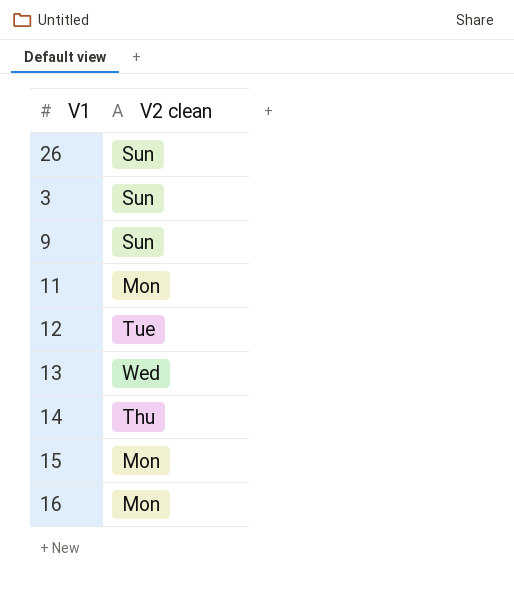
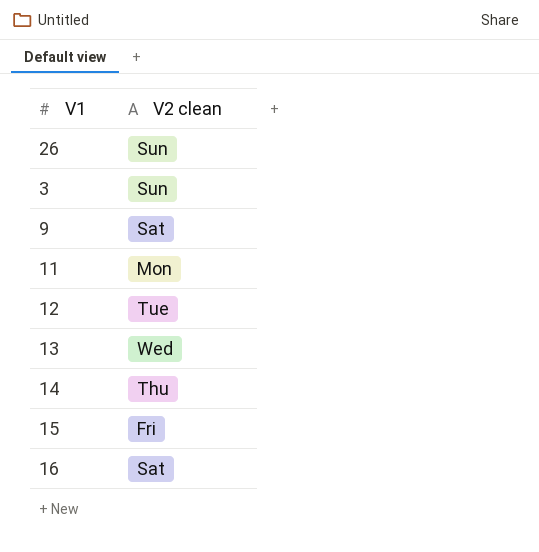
9 | V2 clean: Sun -> Sat
15 | V2 clean: Mon -> Fri
16 | V2 clean: Mon -> Sat

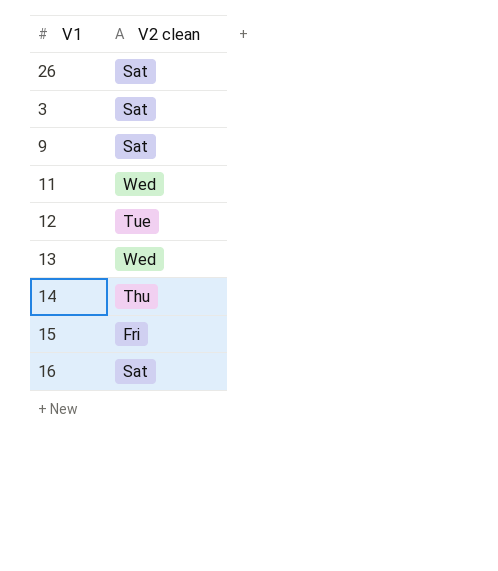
26 | V2 clean: Sun -> Sat
3 | V2 clean: Sun -> Sat
11 | V2 clean: Mon -> Wed

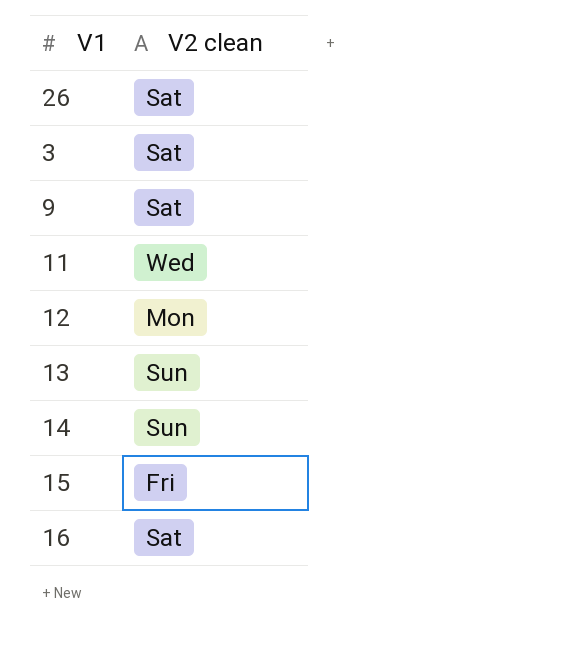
12 | V2 clean: Tue -> Mon
13 | V2 clean: Wed -> Sun
14 | V2 clean: Thu -> Sun

